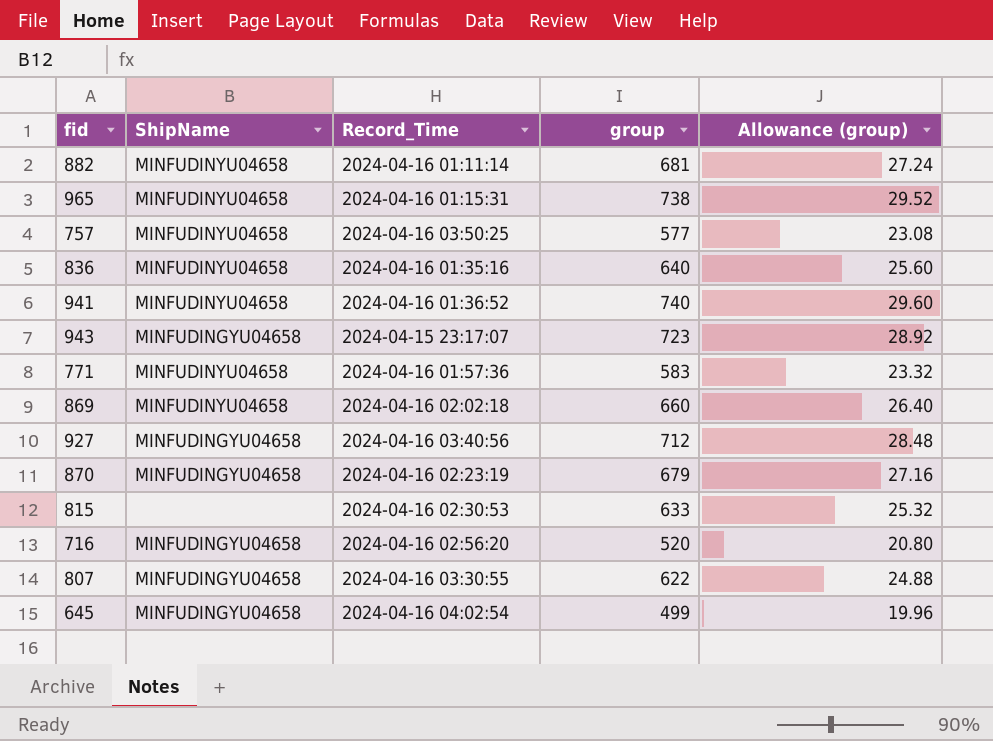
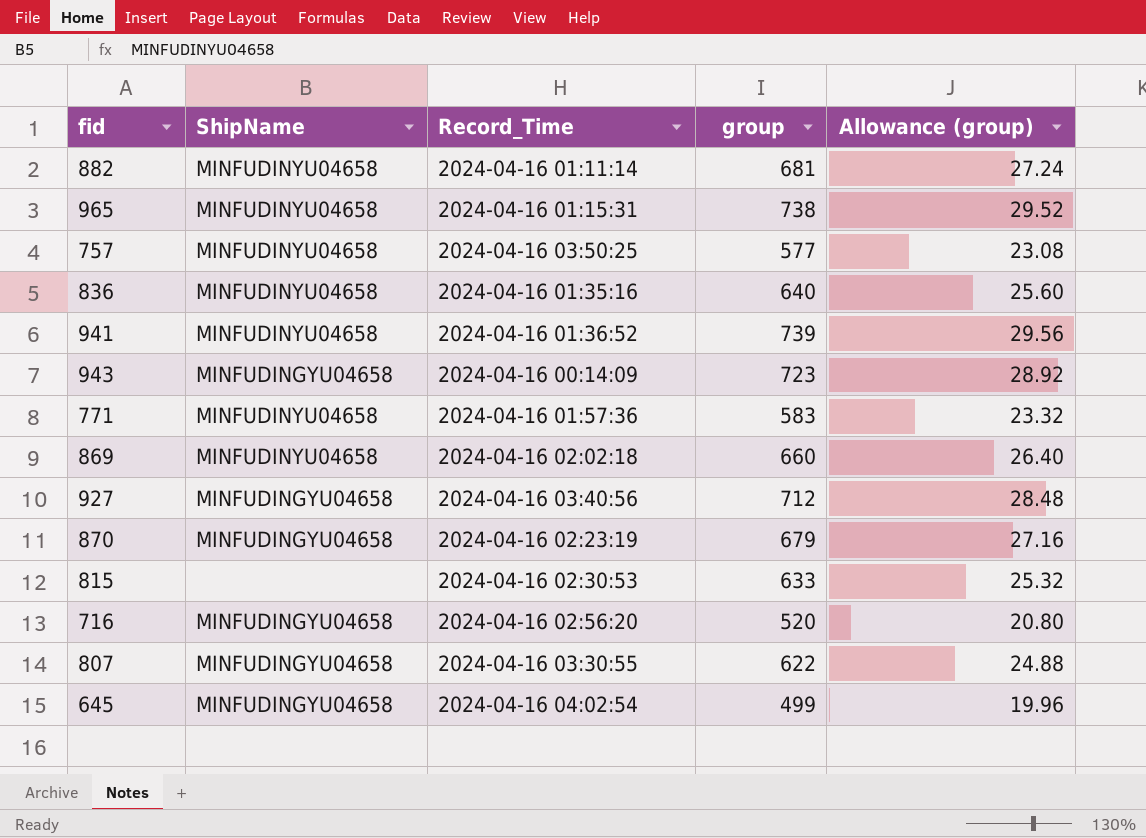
941 | group: 740 -> 739
941 | Allowance (group): 29.60 -> 29.56
943 | Record_Time: 2024-04-15 23:17:07 -> 2024-04-16 00:14:09

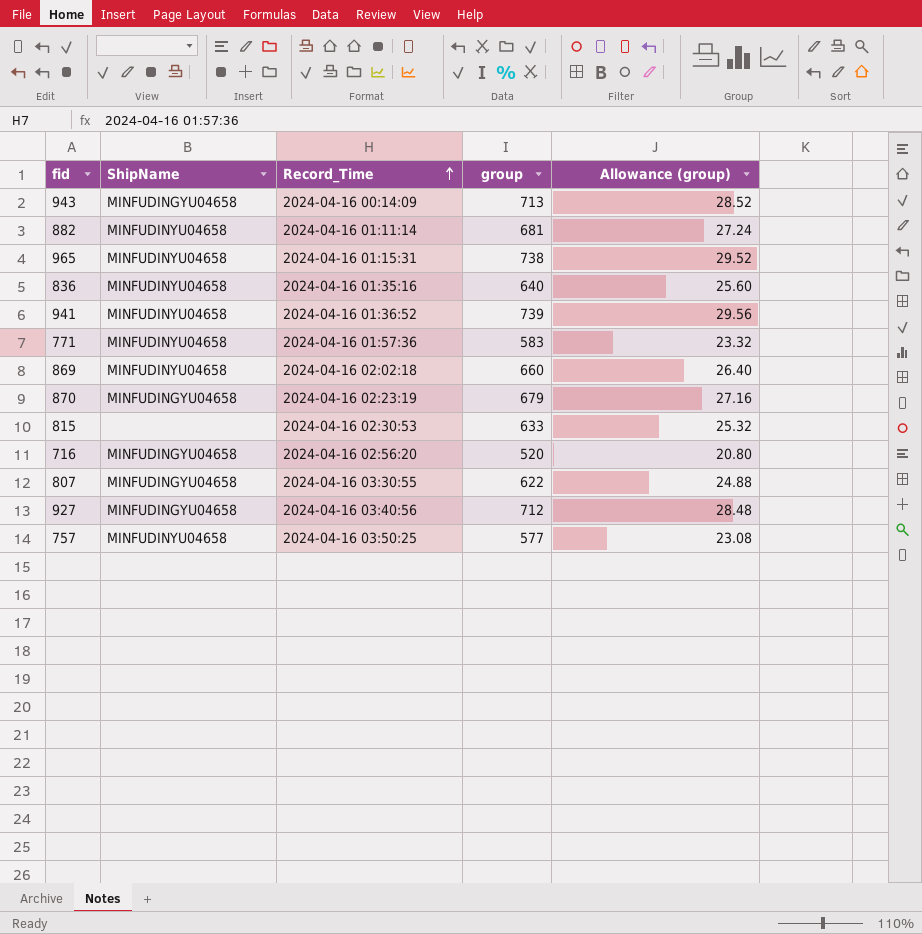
row order: none -> Record_Time ascending
row 645: MINFUDINGYU04658 | 2024-04-16 04:02:54 | 499 | 19.96 -> none
943 | group: 723 -> 713
943 | Allowance (group): 28.92 -> 28.52

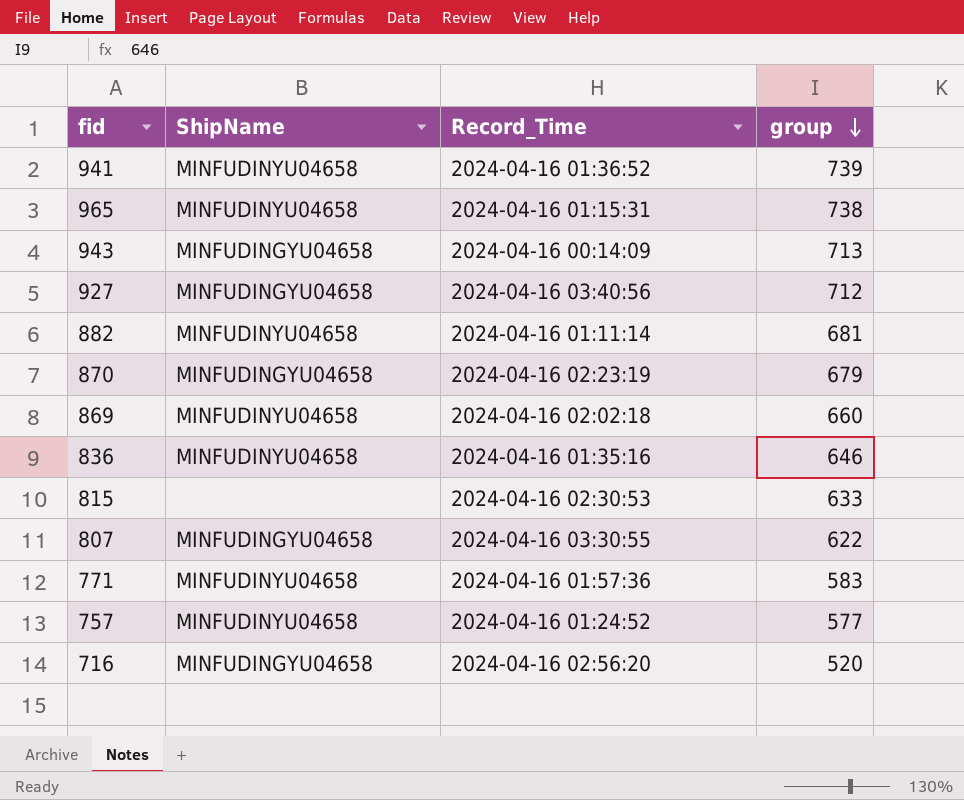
row order: Record_Time ascending -> group descending
column Allowance (group) | formula: [group] * 0.04 -> none
836 | group: 640 -> 646
757 | Record_Time: 2024-04-16 03:50:25 -> 2024-04-16 01:24:52

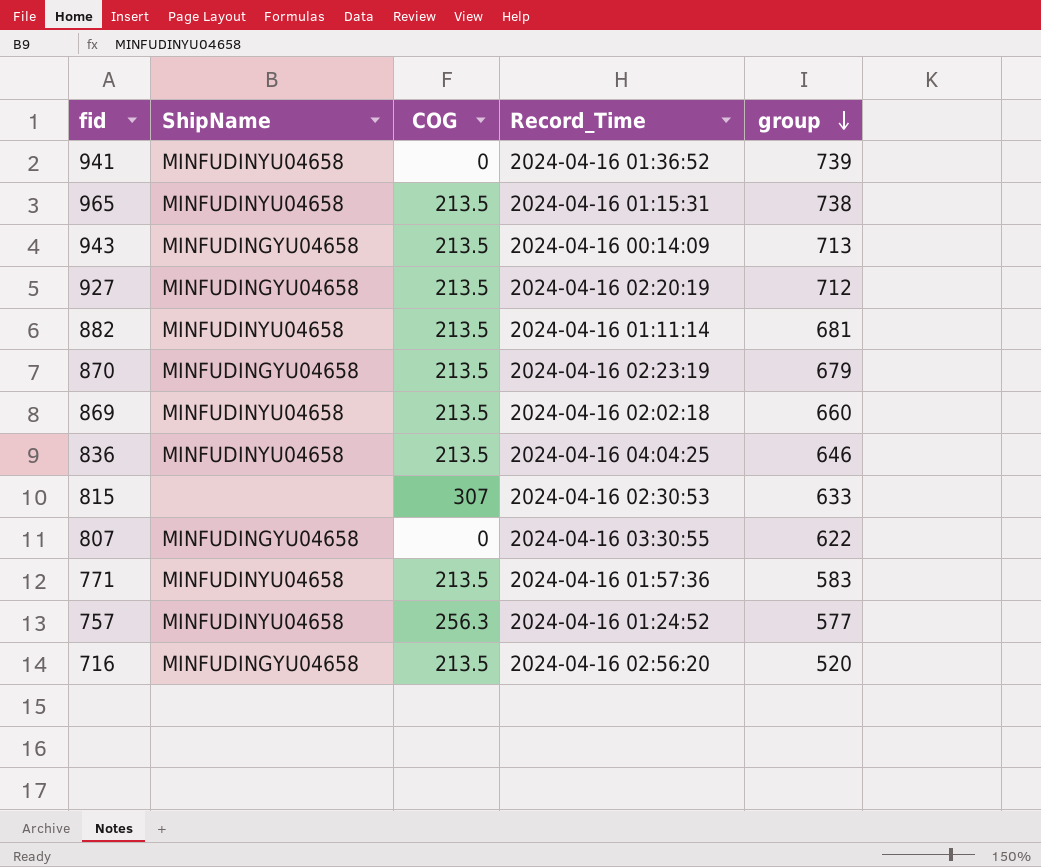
column COG | position: none -> 3
927 | Record_Time: 2024-04-16 03:40:56 -> 2024-04-16 02:20:19
836 | Record_Time: 2024-04-16 01:35:16 -> 2024-04-16 04:04:25

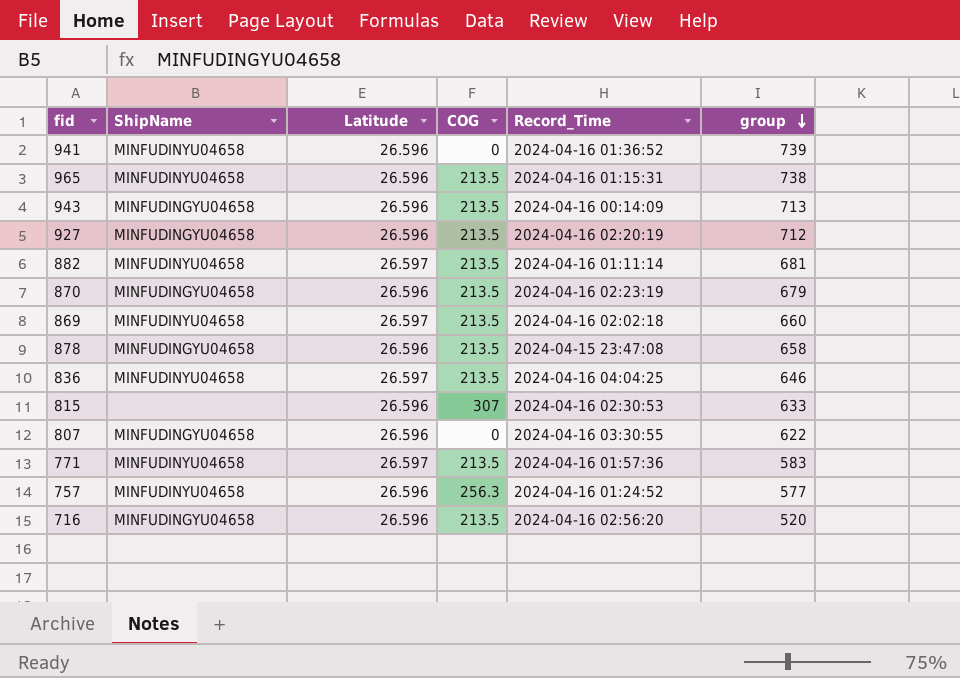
column Latitude | position: none -> 3
row 878: none -> MINFUDINGYU04658 | 26.596 | 213.5 | 2024-04-15 23:47:08 | 658

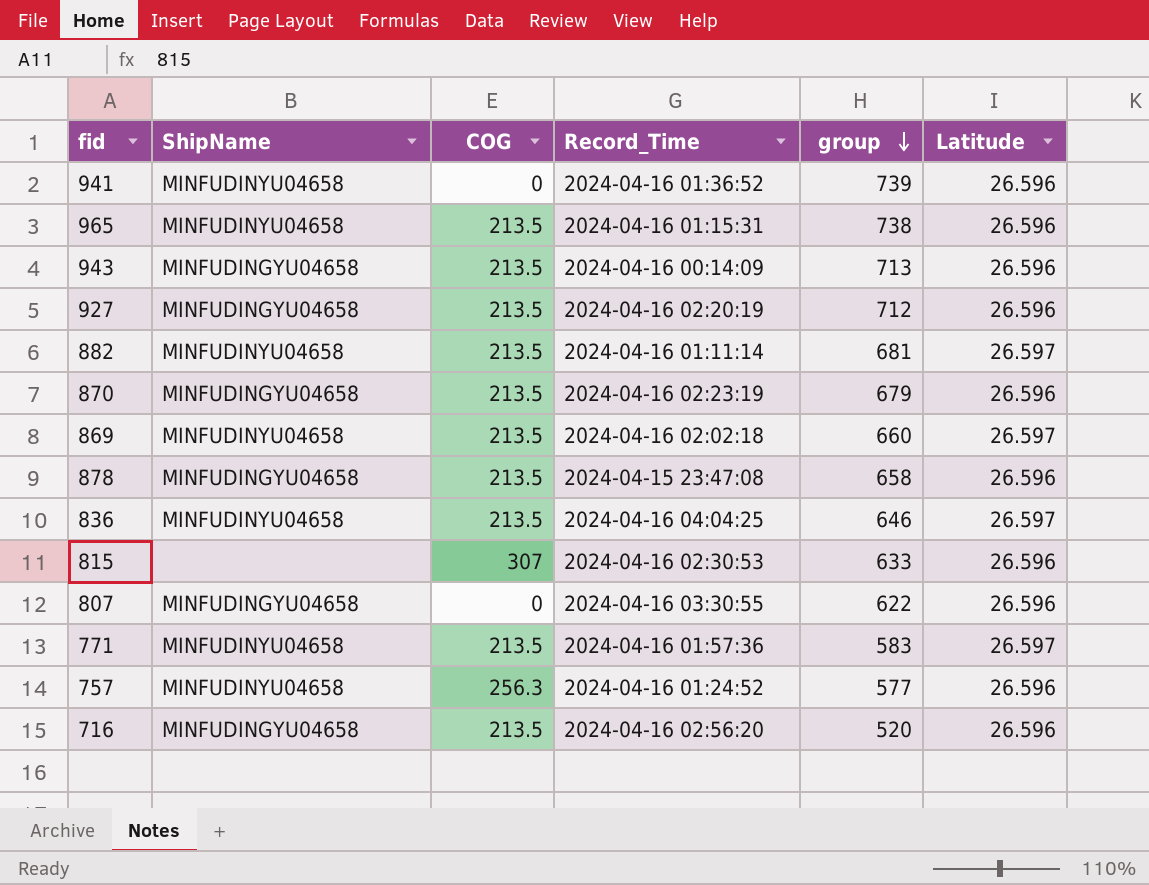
column Latitude | position: 3 -> 6

